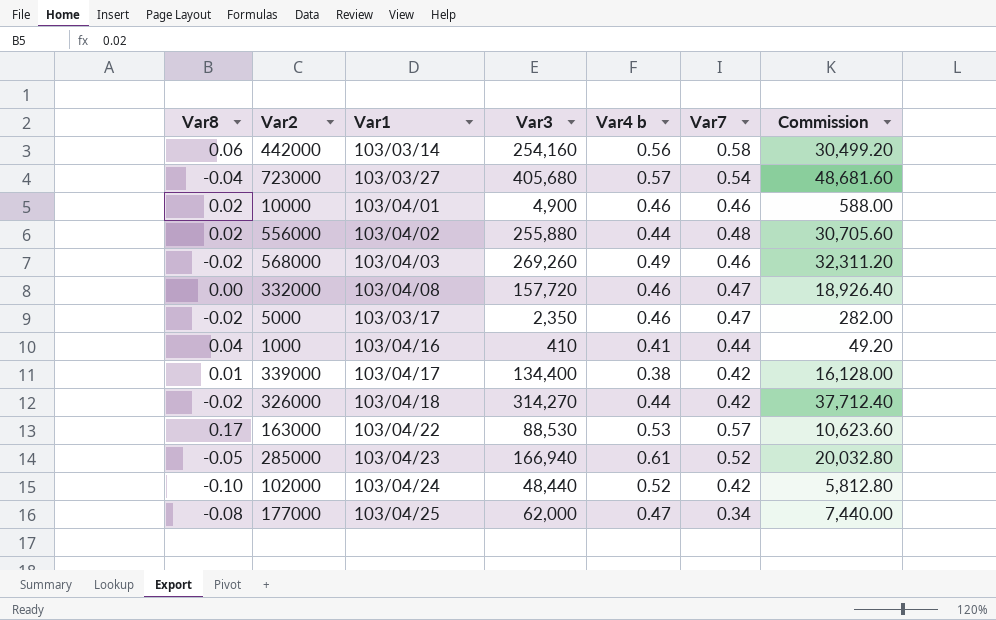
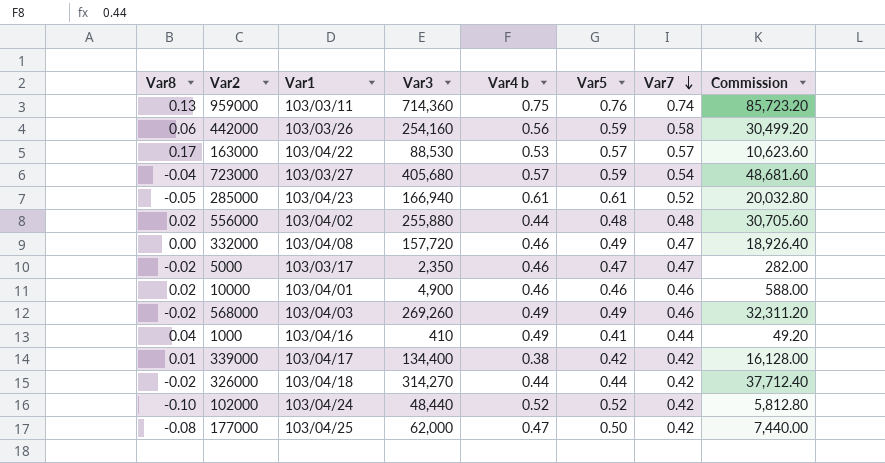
row order: none -> Var7 descending
column Var5 | position: none -> 6
row 959000: none -> 0.13 | 103/03/11 | 714,360 | 0.75 | 0.76 | 0.74 | 85,723.20
442000 | Var1: 103/03/14 -> 103/03/26
1000 | Var4 b: 0.41 -> 0.49
177000 | Var7: 0.34 -> 0.42

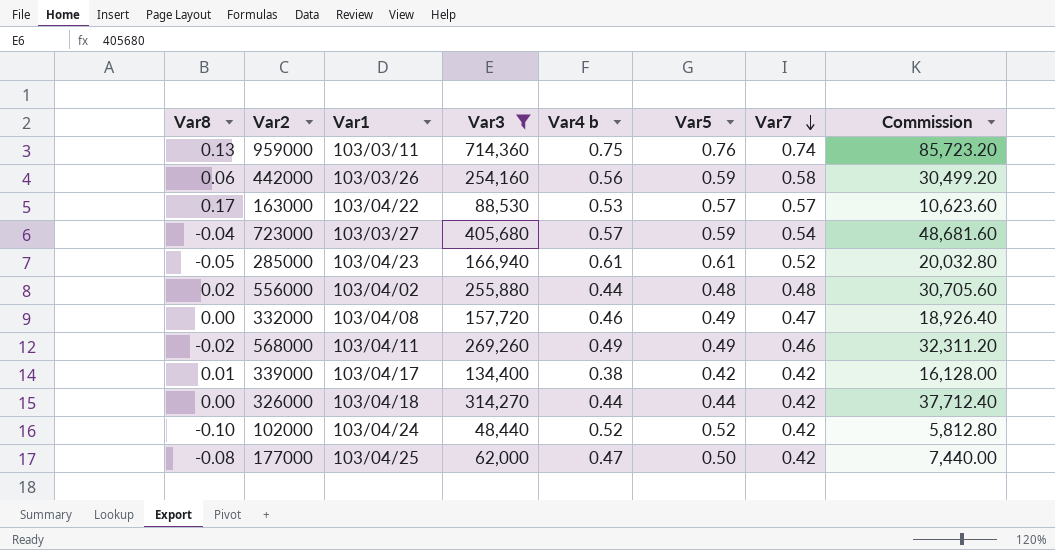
filter: none -> Var3 >= 48,440
568000 | Var1: 103/04/03 -> 103/04/11
326000 | Var8: -0.02 -> 0.00

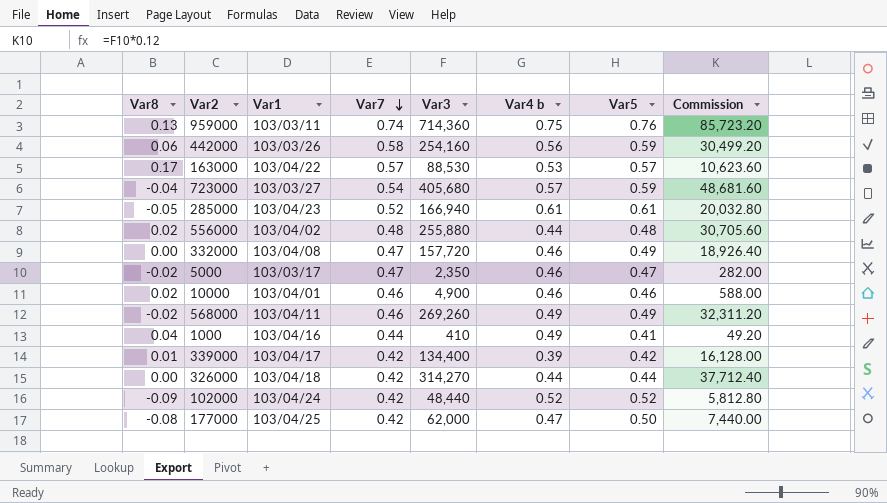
filter: Var3 >= 48,440 -> none
column Var7 | position: 7 -> 4
339000 | Var4 b: 0.38 -> 0.39
102000 | Var8: -0.10 -> -0.09

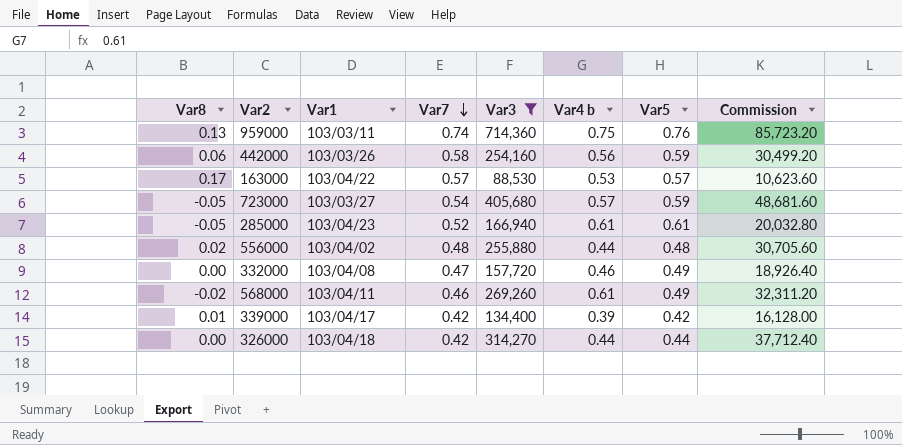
filter: none -> Var3 >= 88,530
723000 | Var8: -0.04 -> -0.05
568000 | Var4 b: 0.49 -> 0.61

